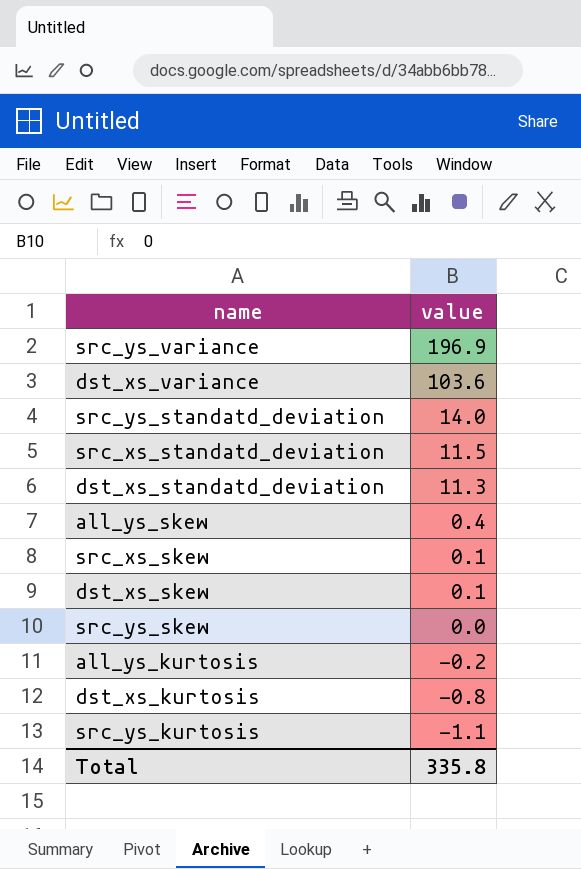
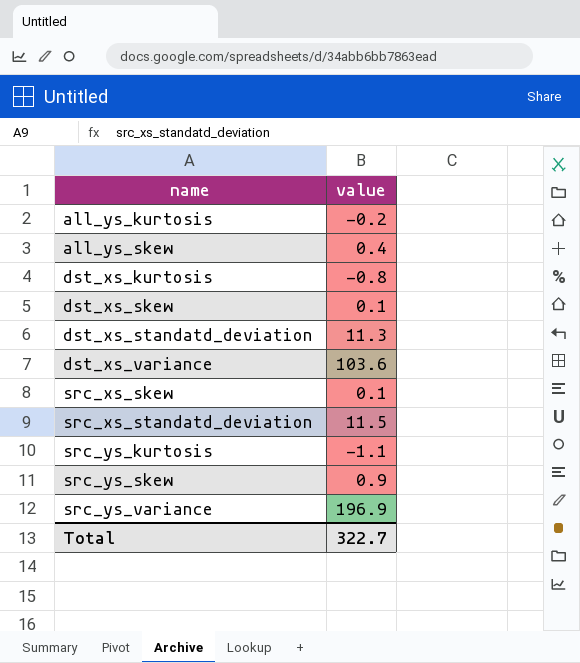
row order: value descending -> name ascending
row src_ys_standatd_deviation: 14.0 -> none
src_ys_skew | value: 0.0 -> 0.9
Total | value: 335.8 -> 322.7

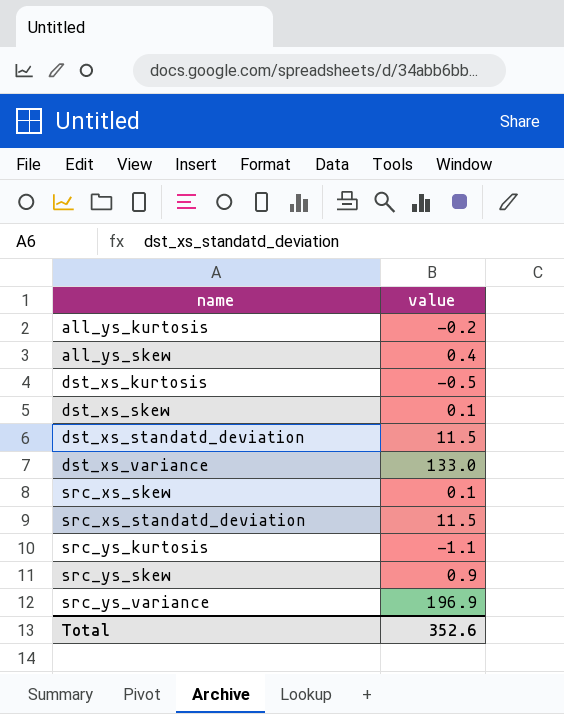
dst_xs_kurtosis | value: -0.8 -> -0.5
dst_xs_standatd_deviation | value: 11.3 -> 11.5
dst_xs_variance | value: 103.6 -> 133.0
Total | value: 322.7 -> 352.6

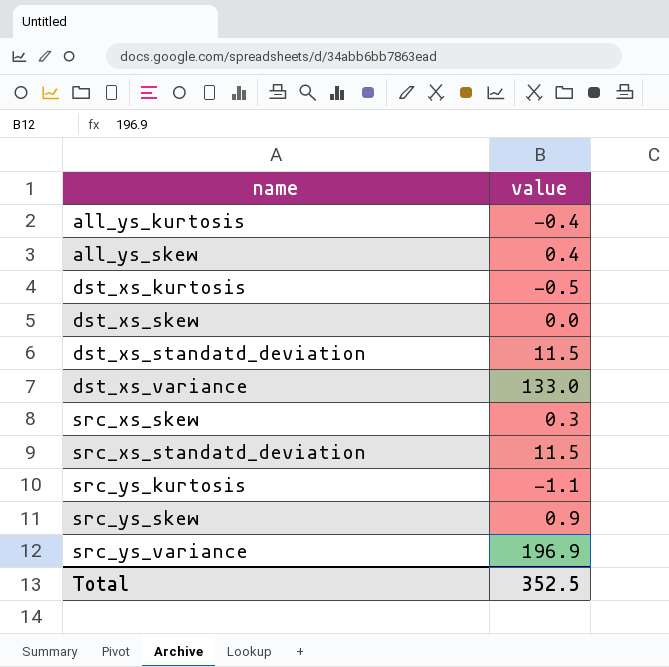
all_ys_kurtosis | value: -0.2 -> -0.4
dst_xs_skew | value: 0.1 -> 0.0
src_xs_skew | value: 0.1 -> 0.3
Total | value: 352.6 -> 352.5

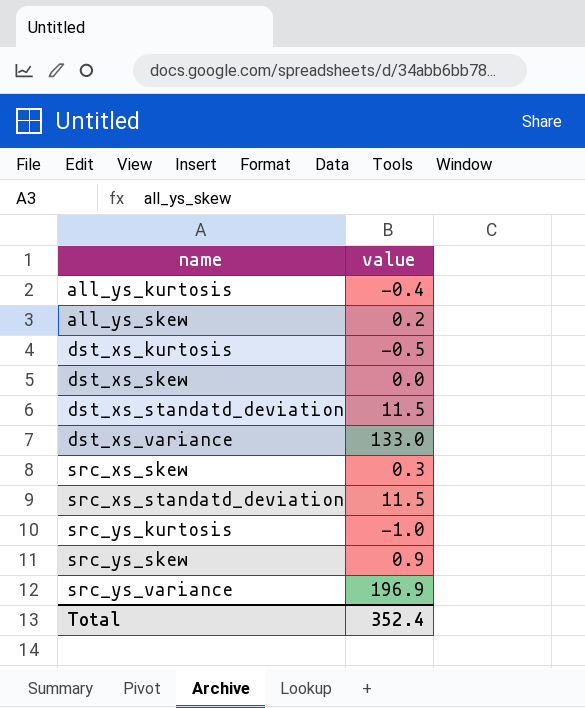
all_ys_skew | value: 0.4 -> 0.2
src_ys_kurtosis | value: -1.1 -> -1.0
Total | value: 352.5 -> 352.4

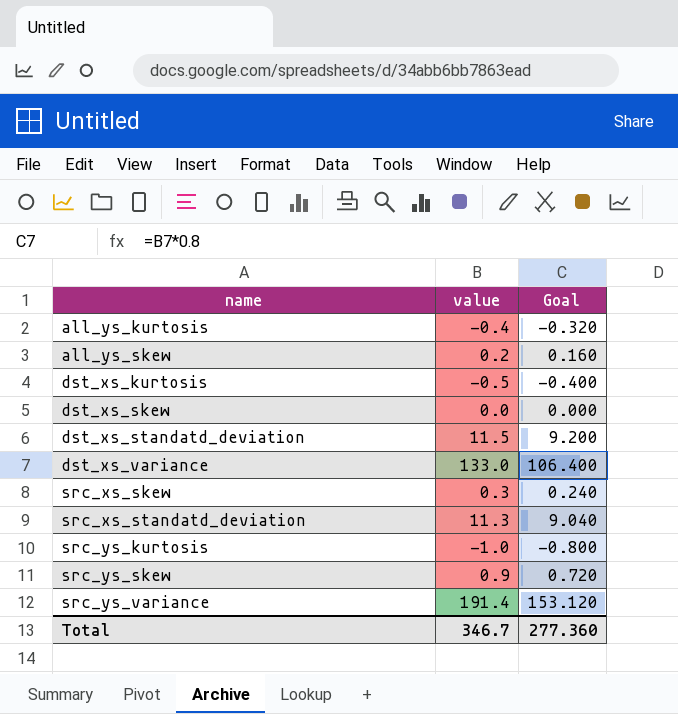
column Goal | formula: none -> [value] * 0.8
src_xs_standatd_deviation | value: 11.5 -> 11.3
src_ys_variance | value: 196.9 -> 191.4
Total | value: 352.4 -> 346.7

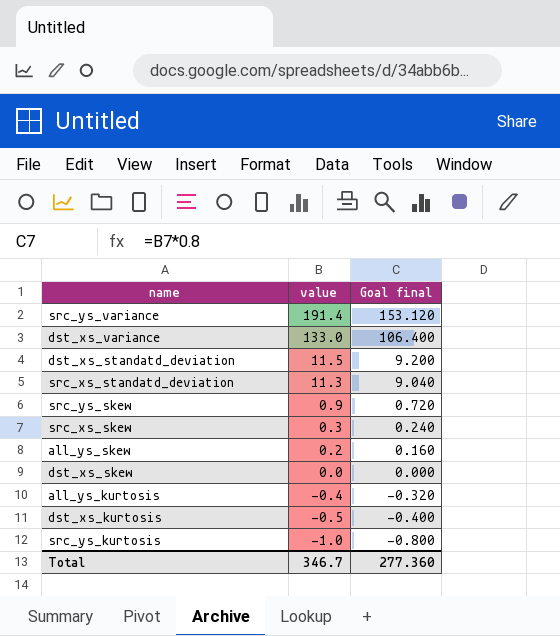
row order: name ascending -> value descending
column name: Goal -> Goal final

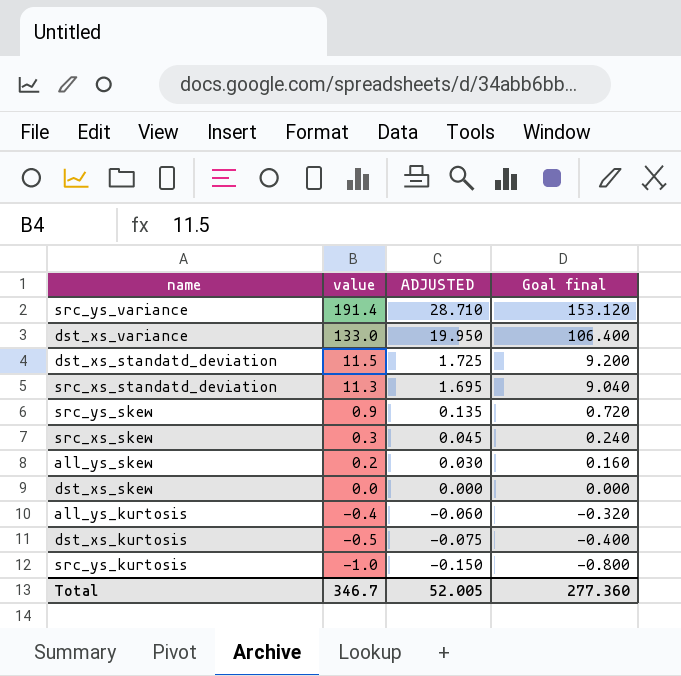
column ADJUSTED | formula: none -> [value] * 0.15

